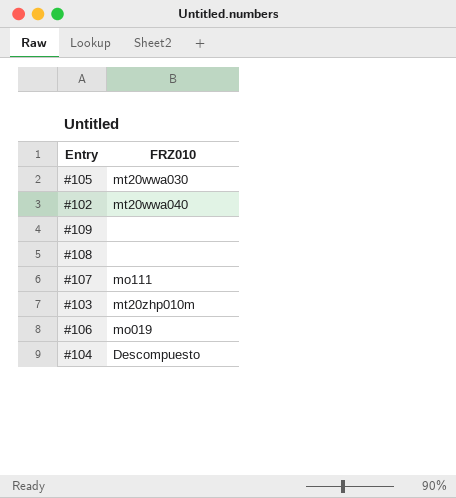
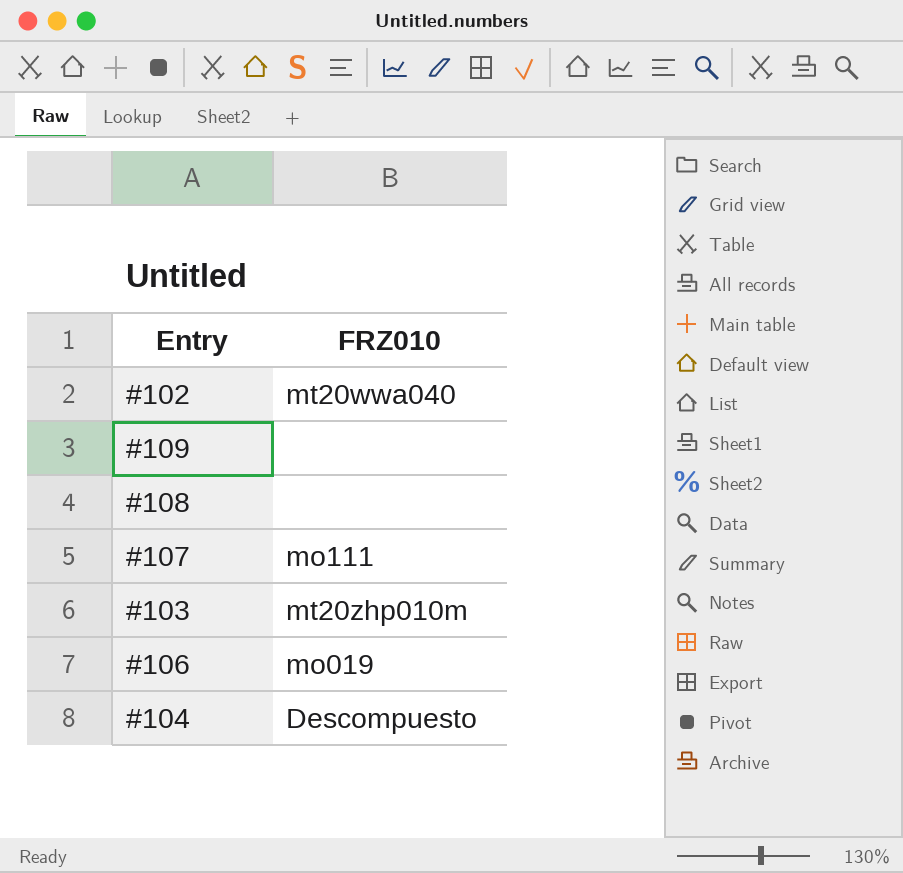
row #105: mt20wwa030 -> none

